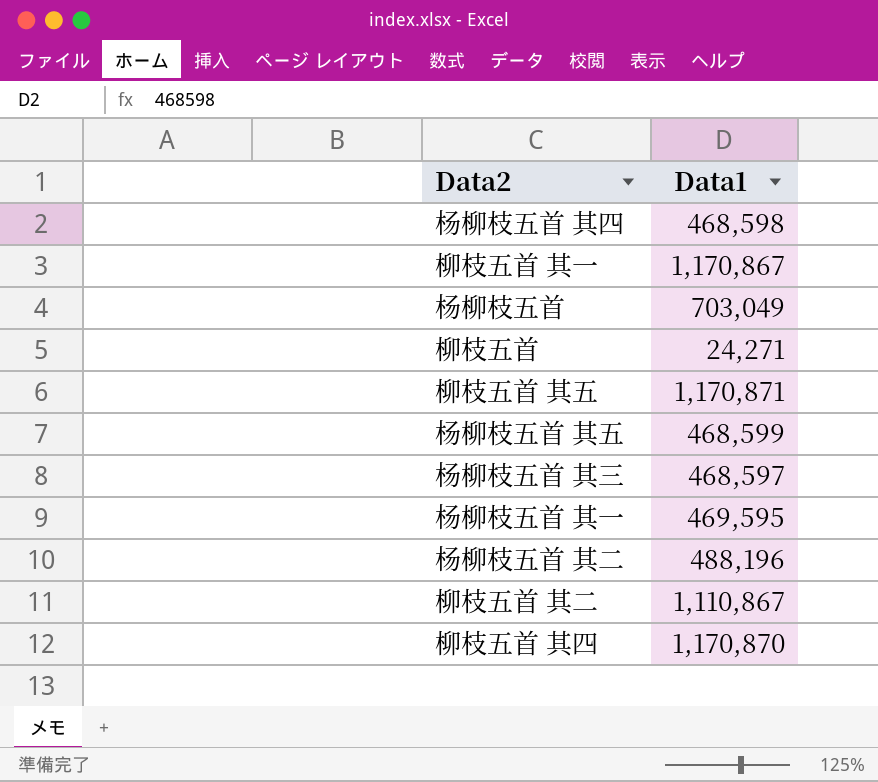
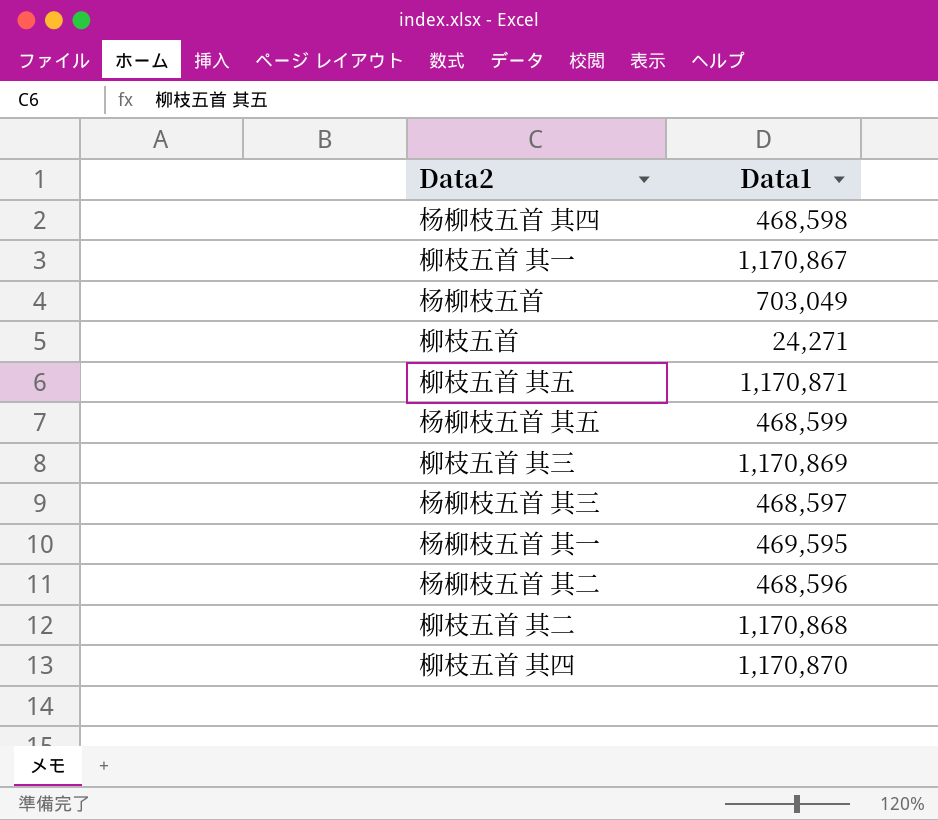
row 柳枝五首 其三: none -> 1,170,869
杨柳枝五首 其二 | Data1: 488,196 -> 468,596
柳枝五首 其二 | Data1: 1,110,867 -> 1,170,868

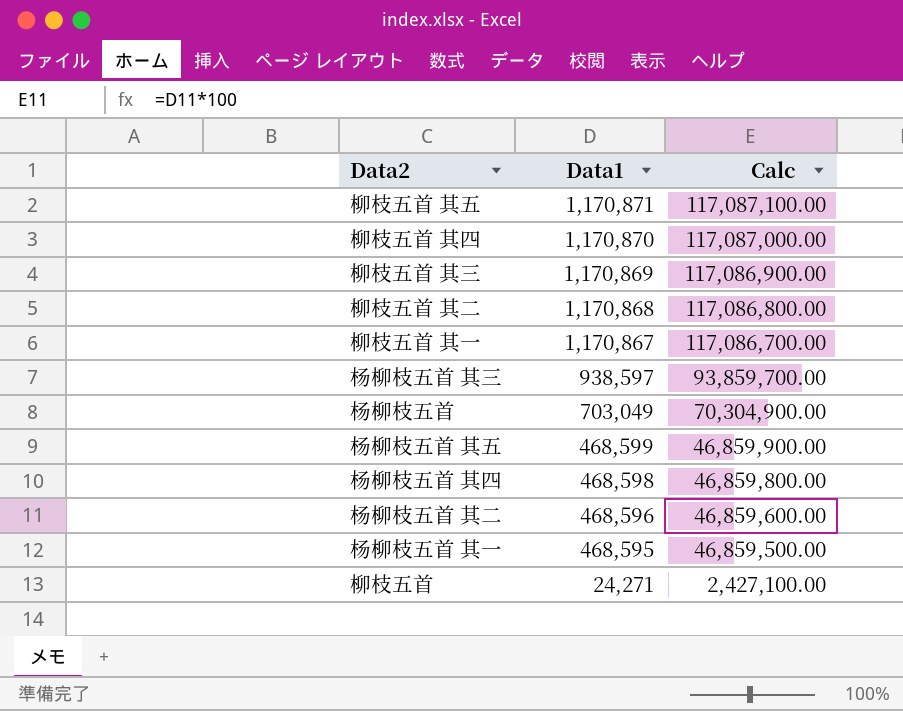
row order: none -> Data1 descending
column Calc | formula: none -> [Data1] * 100
杨柳枝五首 其三 | Data1: 468,597 -> 938,597
杨柳枝五首 其一 | Data1: 469,595 -> 468,595

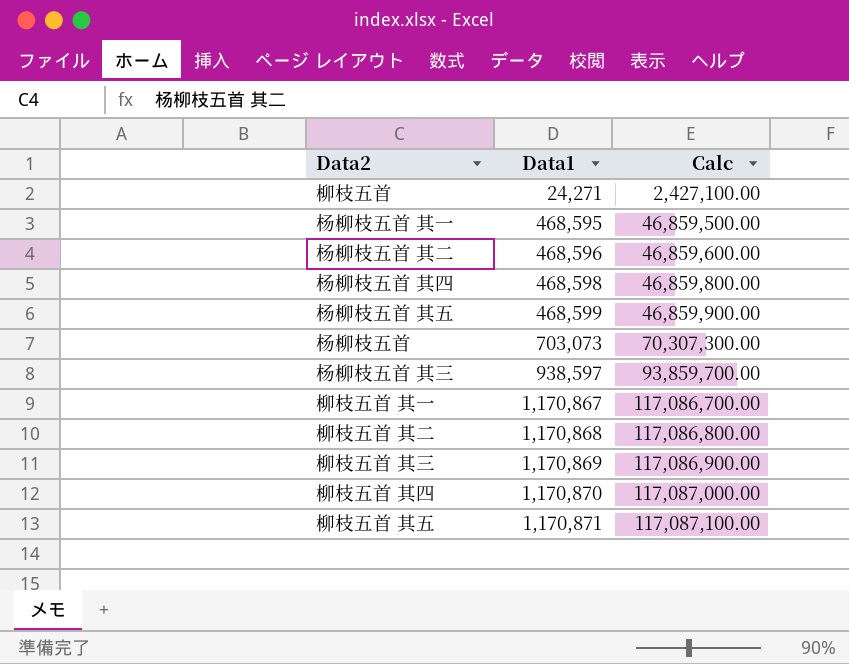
row order: Data1 descending -> Data1 ascending
杨柳枝五首 | Data1: 703,049 -> 703,073
杨柳枝五首 | Calc: 70,304,900.00 -> 70,307,300.00

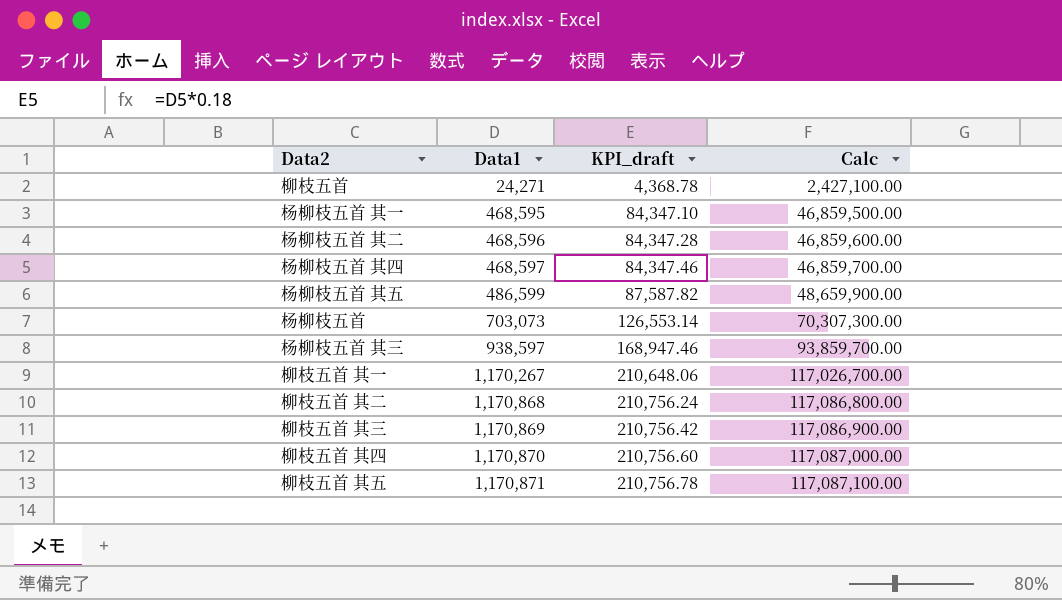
column KPI_draft | formula: none -> [Data1] * 0.18
杨柳枝五首 其四 | Data1: 468,598 -> 468,597
杨柳枝五首 其四 | Calc: 46,859,800.00 -> 46,859,700.00
杨柳枝五首 其五 | Data1: 468,599 -> 486,599
杨柳枝五首 其五 | Calc: 46,859,900.00 -> 48,659,900.00
柳枝五首 其一 | Data1: 1,170,867 -> 1,170,267
柳枝五首 其一 | Calc: 117,086,700.00 -> 117,026,700.00

